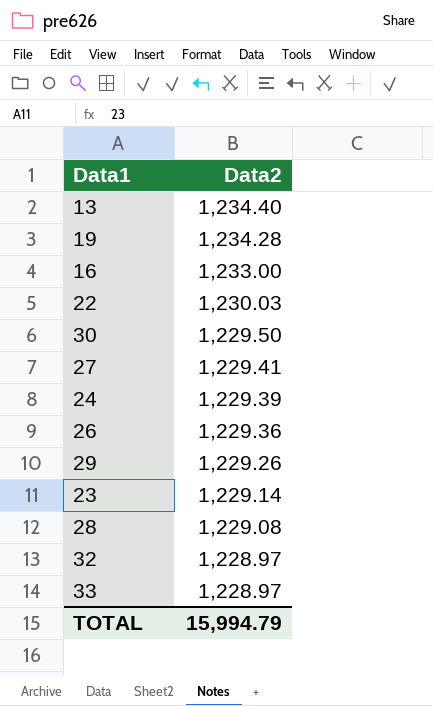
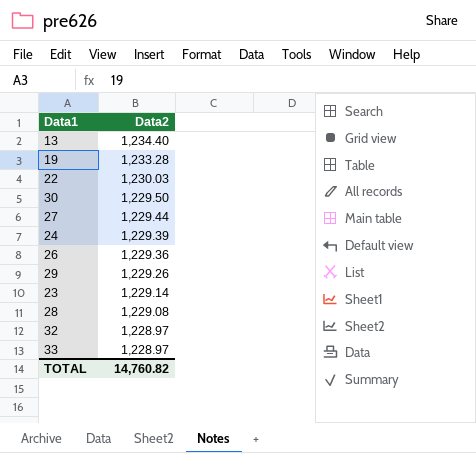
row 16: 1,233.00 -> none
19 | Data2: 1,234.28 -> 1,233.28
27 | Data2: 1,229.41 -> 1,229.44
TOTAL | Data2: 15,994.79 -> 14,760.82

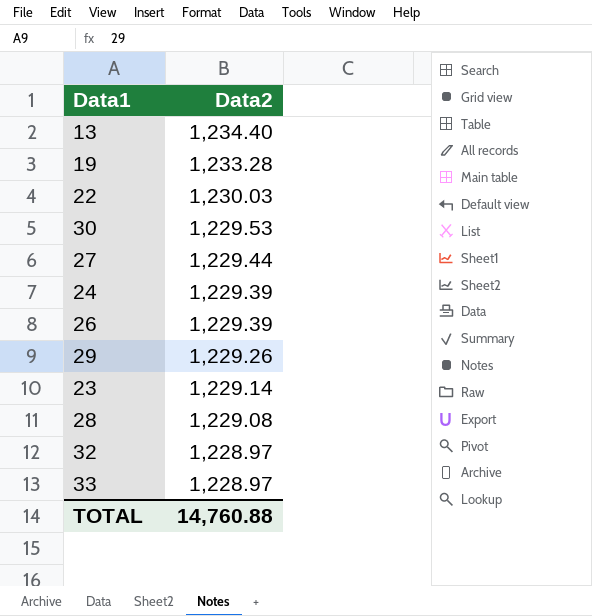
30 | Data2: 1,229.50 -> 1,229.53
26 | Data2: 1,229.36 -> 1,229.39
TOTAL | Data2: 14,760.82 -> 14,760.88

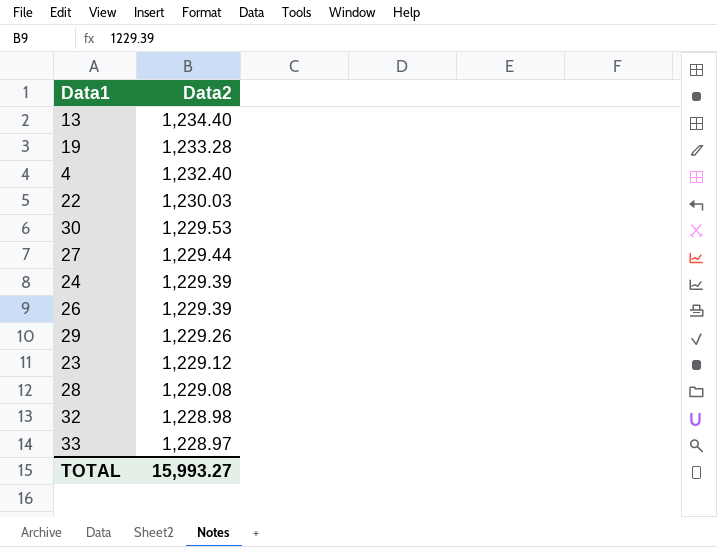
row 4: none -> 1,232.40
23 | Data2: 1,229.14 -> 1,229.12
32 | Data2: 1,228.97 -> 1,228.98
TOTAL | Data2: 14,760.88 -> 15,993.27

